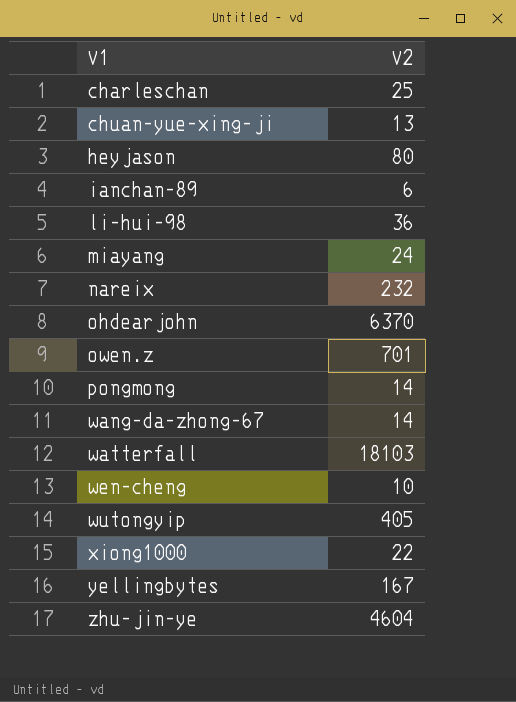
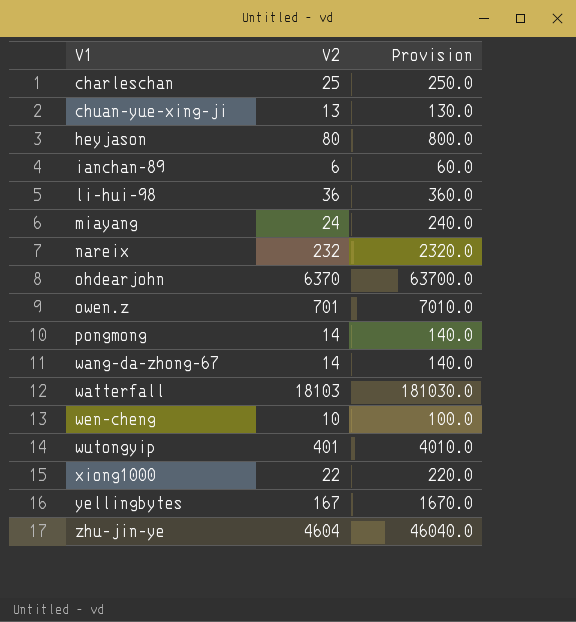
column Provision | formula: none -> [V2] * 10
wutongyip | V2: 405 -> 401

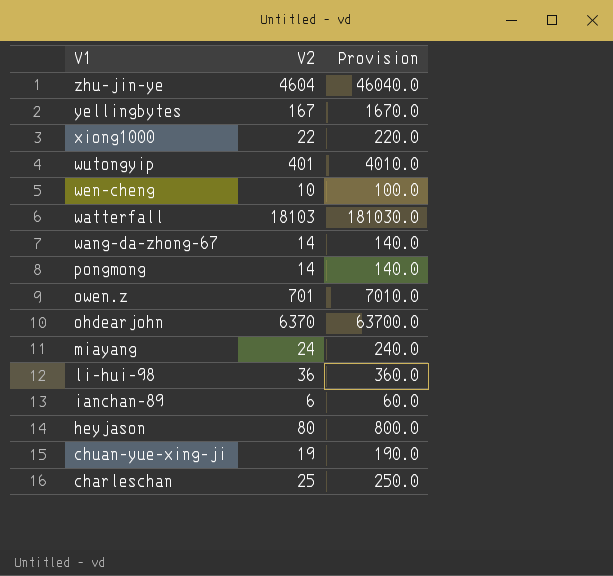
row order: V1 ascending -> V1 descending
row nareix: 232 | 2320.0 -> none
chuan-yue-xing-ji | V2: 13 -> 19
chuan-yue-xing-ji | Provision: 130.0 -> 190.0

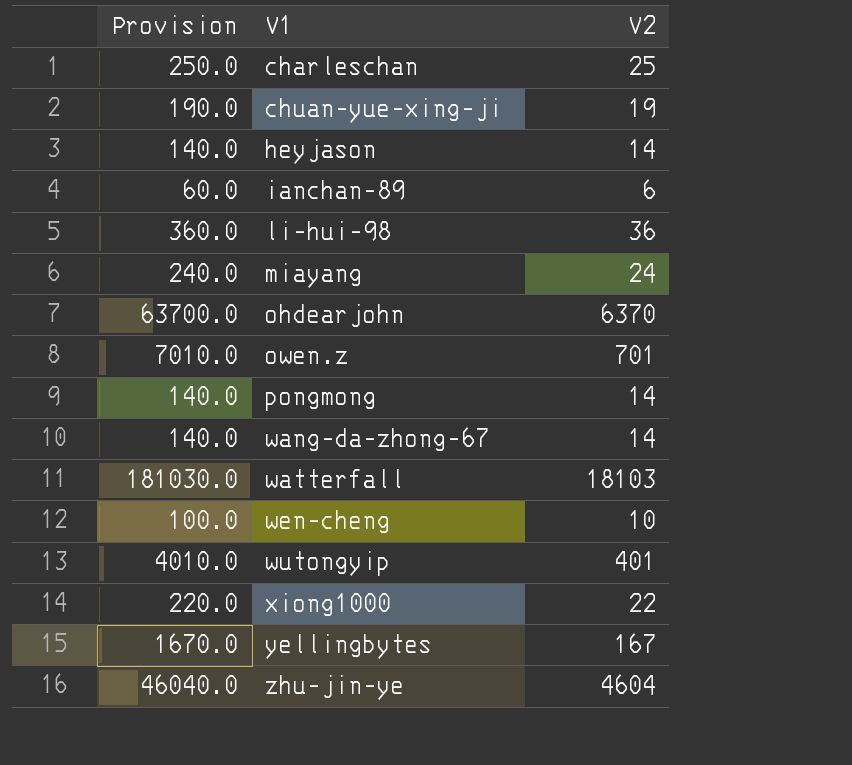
row order: V1 descending -> V1 ascending
column Provision | position: 3 -> 1
heyjason | Provision: 800.0 -> 140.0
heyjason | V2: 80 -> 14

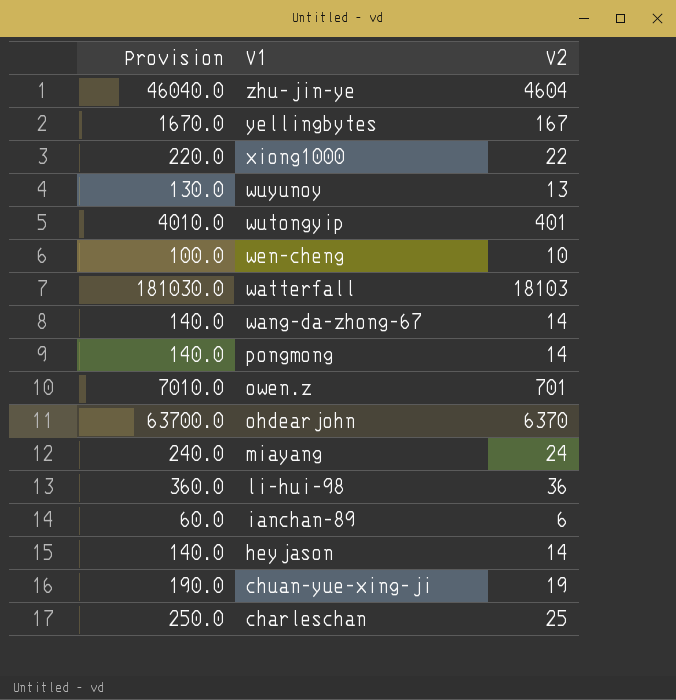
row order: V1 ascending -> V1 descending
row wuyunoy: none -> 130.0 | 13

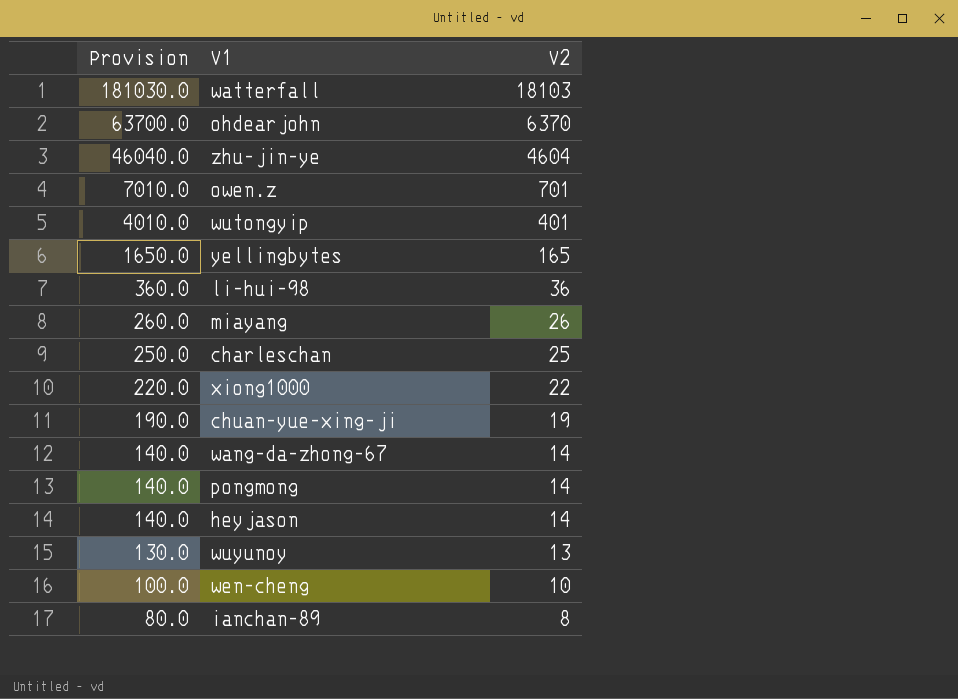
row order: V1 descending -> Provision descending
yellingbytes | Provision: 1670.0 -> 1650.0
yellingbytes | V2: 167 -> 165
miayang | Provision: 240.0 -> 260.0
miayang | V2: 24 -> 26
ianchan-89 | Provision: 60.0 -> 80.0
ianchan-89 | V2: 6 -> 8

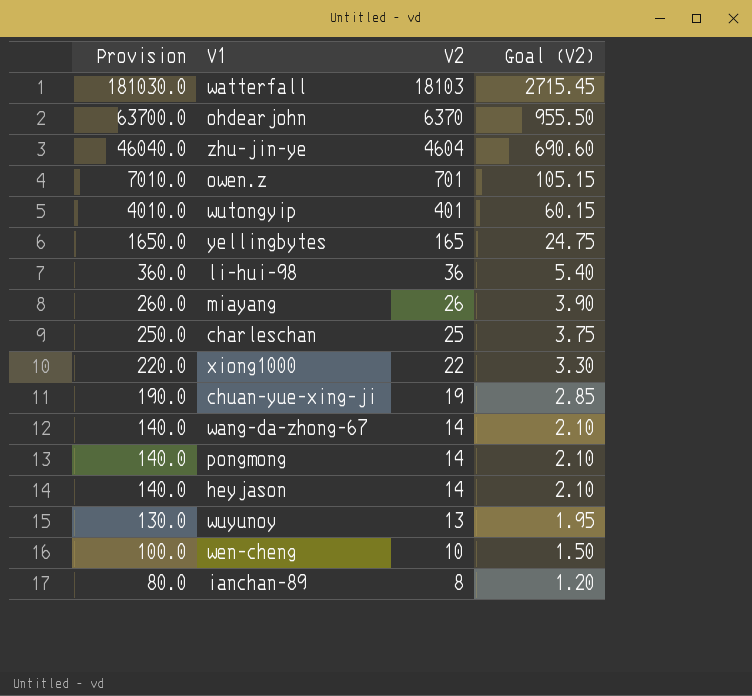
column Goal (V2) | formula: none -> [V2] * 0.15

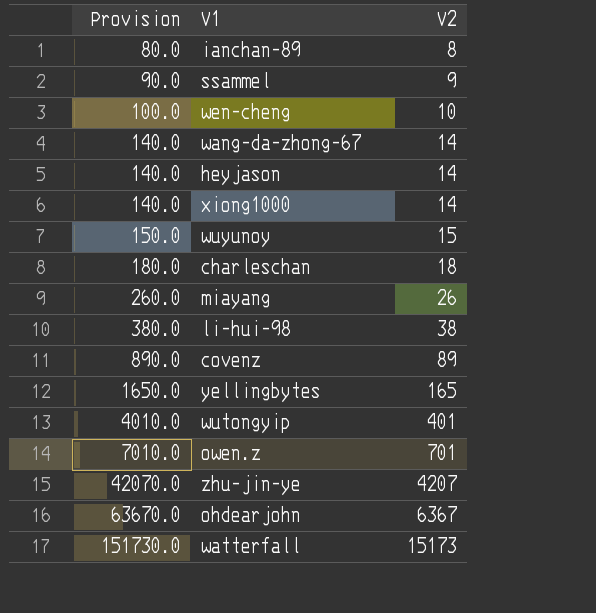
row order: Provision descending -> Provision ascending
column Goal (V2) | formula: [V2] * 0.15 -> none
row chuan-yue-xing-ji: 190.0 | 19 | 2.85 -> none
row pongmong: 140.0 | 14 | 2.10 -> none
row ssammel: none -> 90.0 | 9
xiong1000 | Provision: 220.0 -> 140.0
xiong1000 | V2: 22 -> 14
wuyunoy | Provision: 130.0 -> 150.0
wuyunoy | V2: 13 -> 15
charleschan | Provision: 250.0 -> 180.0
charleschan | V2: 25 -> 18
li-hui-98 | Provision: 360.0 -> 380.0
li-hui-98 | V2: 36 -> 38
row covenz: none -> 890.0 | 89
zhu-jin-ye | Provision: 46040.0 -> 42070.0
zhu-jin-ye | V2: 4604 -> 4207
ohdearjohn | Provision: 63700.0 -> 63670.0
ohdearjohn | V2: 6370 -> 6367
watterfall | Provision: 181030.0 -> 151730.0
watterfall | V2: 18103 -> 15173

